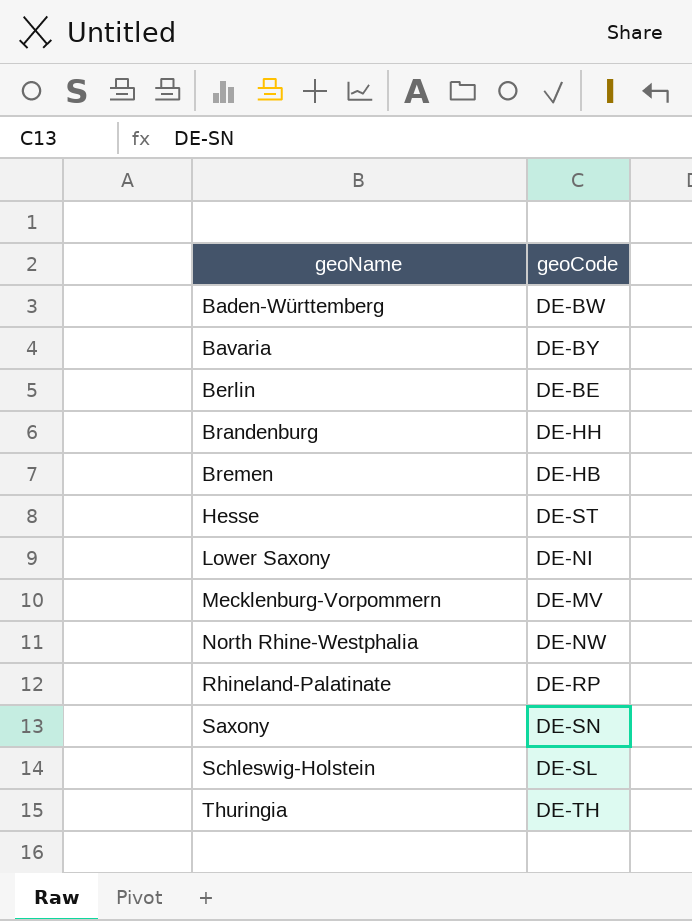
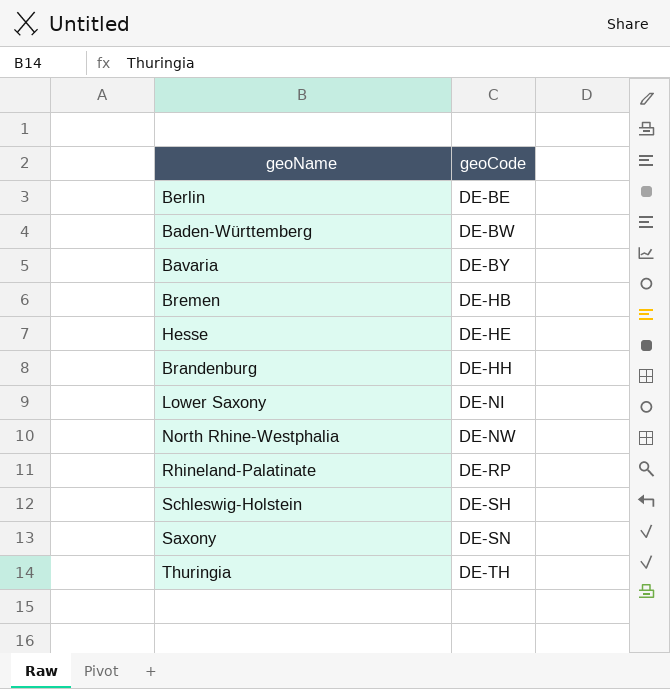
row order: geoName ascending -> geoCode ascending
row Mecklenburg-Vorpommern: DE-MV -> none
Hesse | geoCode: DE-ST -> DE-HE
Schleswig-Holstein | geoCode: DE-SL -> DE-SH

